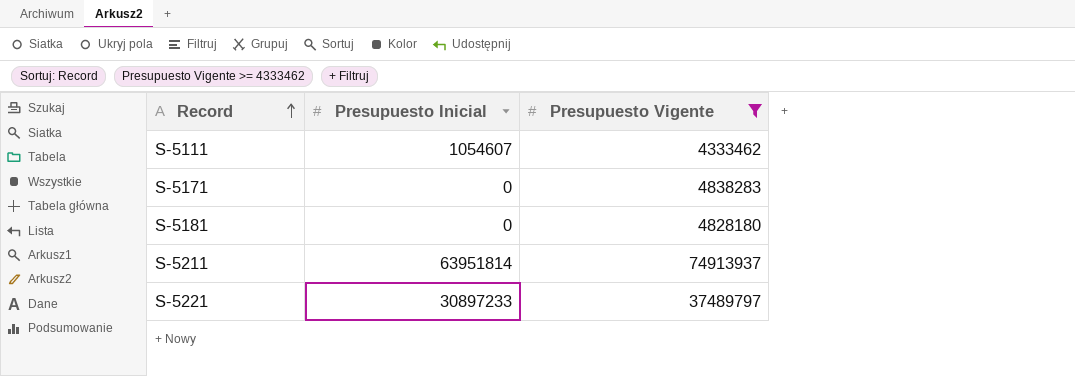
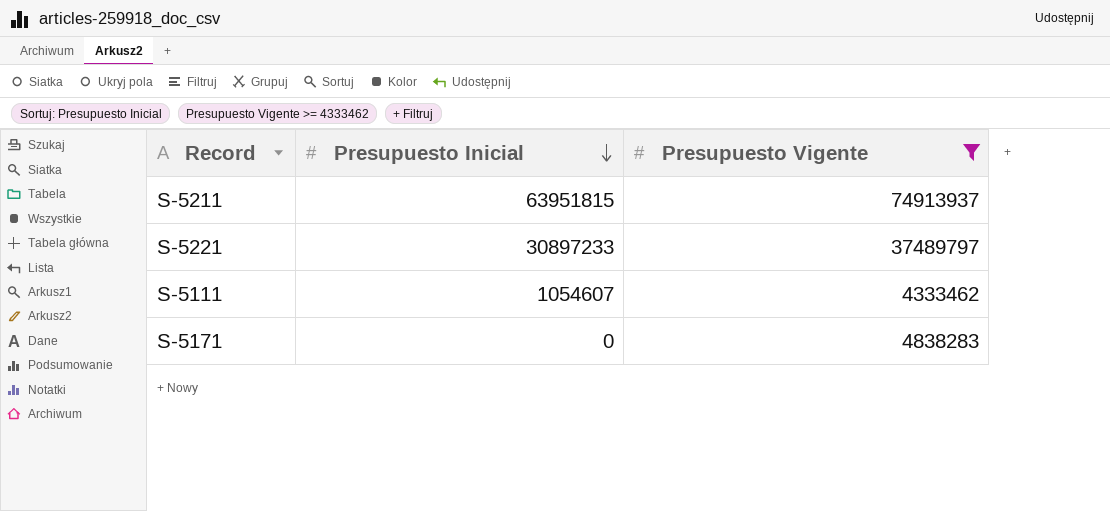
row order: Record ascending -> Presupuesto Inicial descending
row S-5181: 0 | 4828180 -> none
S-5211 | Presupuesto Inicial: 63951814 -> 63951815

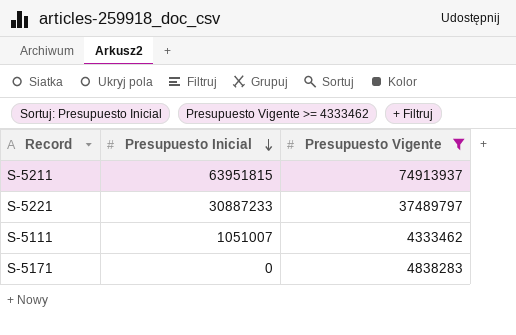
S-5221 | Presupuesto Inicial: 30897233 -> 30887233
S-5111 | Presupuesto Inicial: 1054607 -> 1051007

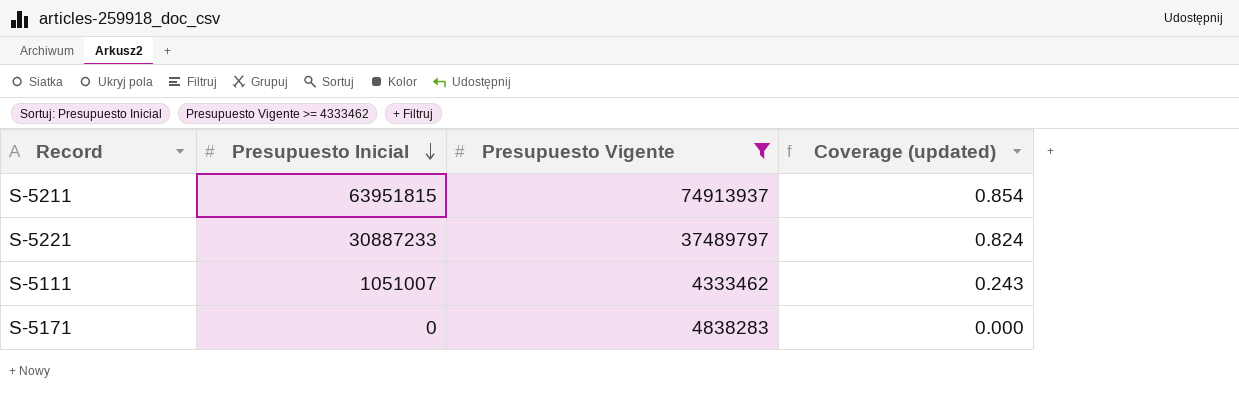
column Coverage (updated) | formula: none -> [Presupuesto Inicial] / [Presupuesto Vigente]

